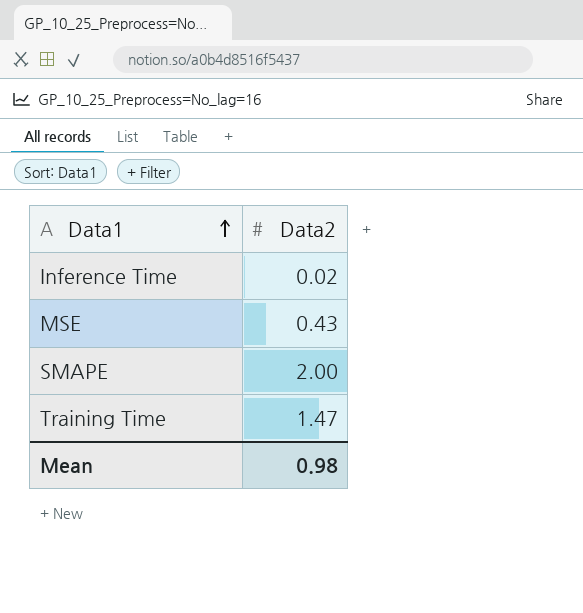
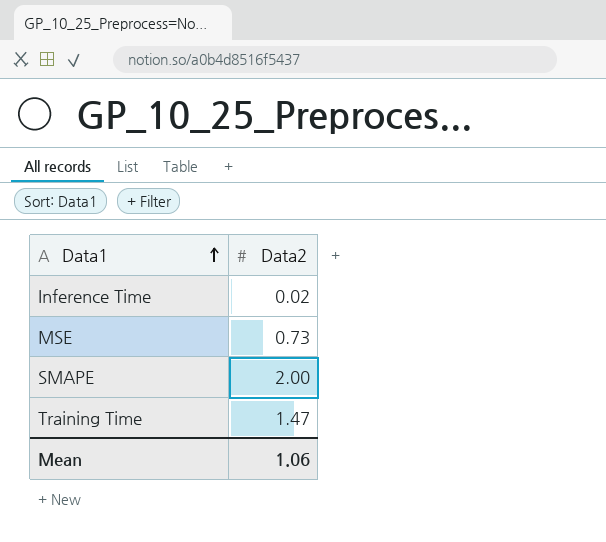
MSE | Data2: 0.43 -> 0.73
Mean | Data2: 0.98 -> 1.06

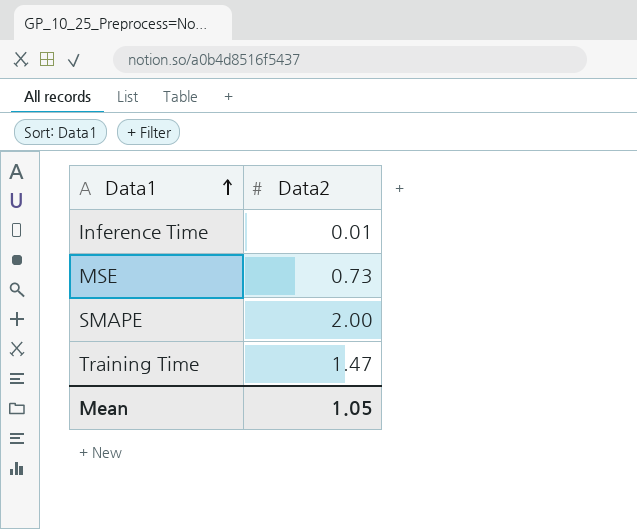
Inference Time | Data2: 0.02 -> 0.01
Mean | Data2: 1.06 -> 1.05

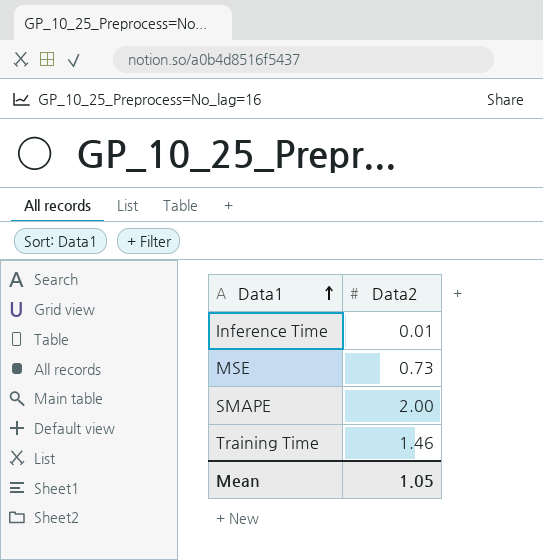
Training Time | Data2: 1.47 -> 1.46

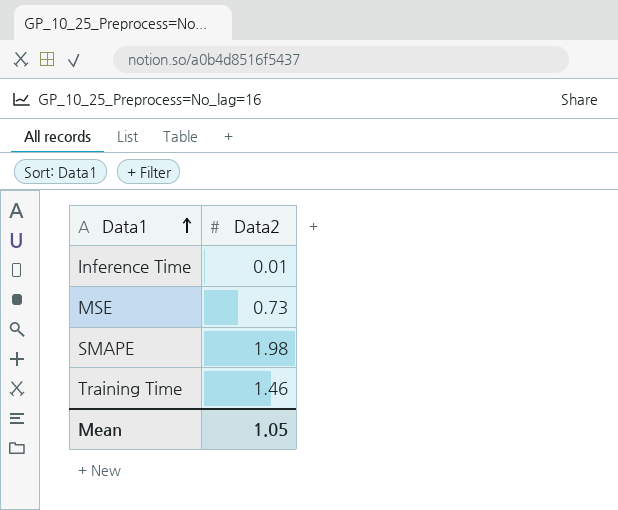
SMAPE | Data2: 2.00 -> 1.98

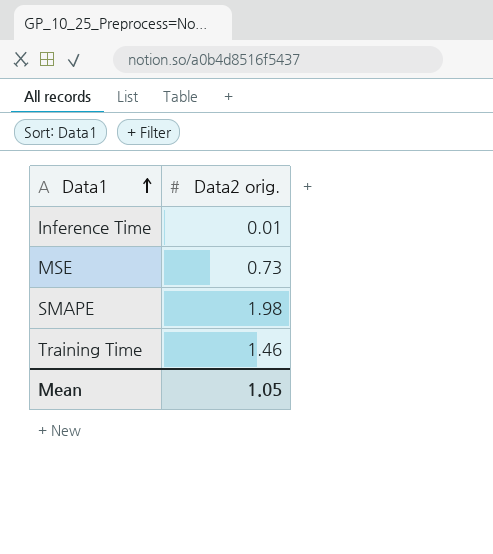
column name: Data2 -> Data2 orig.

